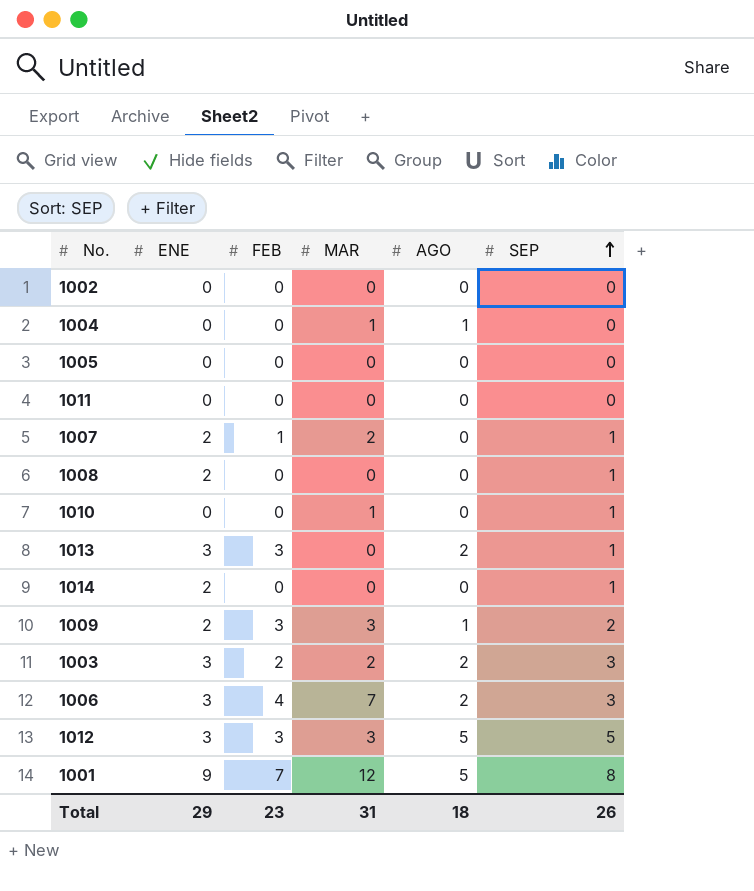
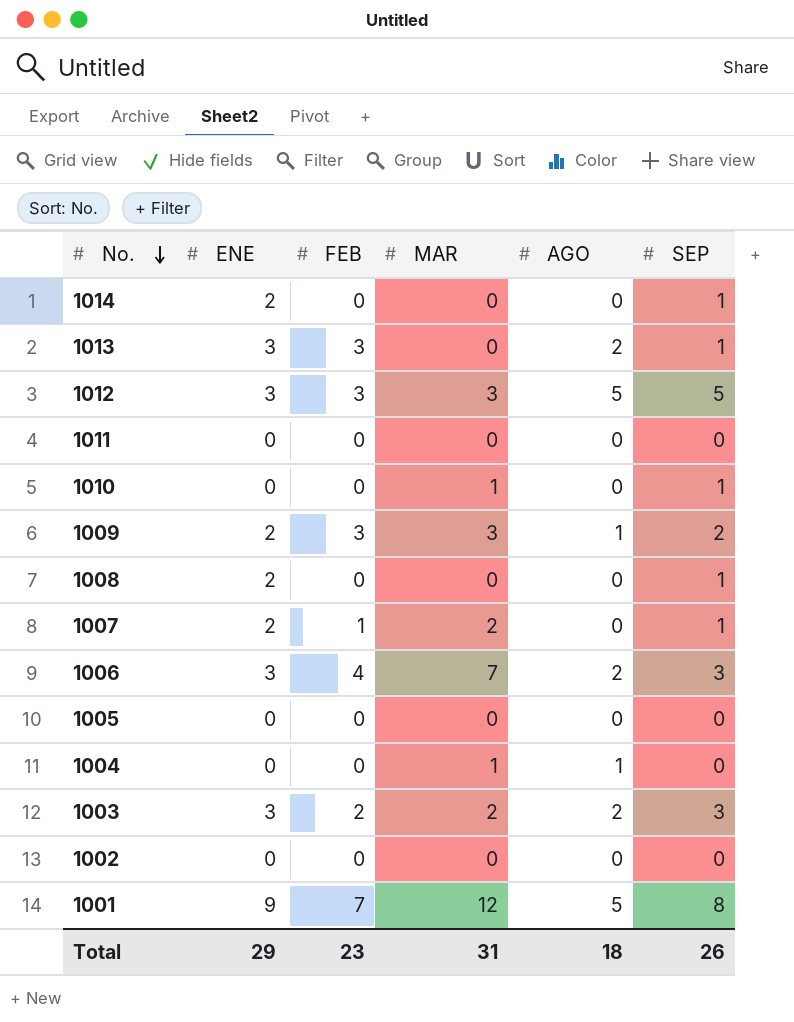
row order: SEP ascending -> No. descending

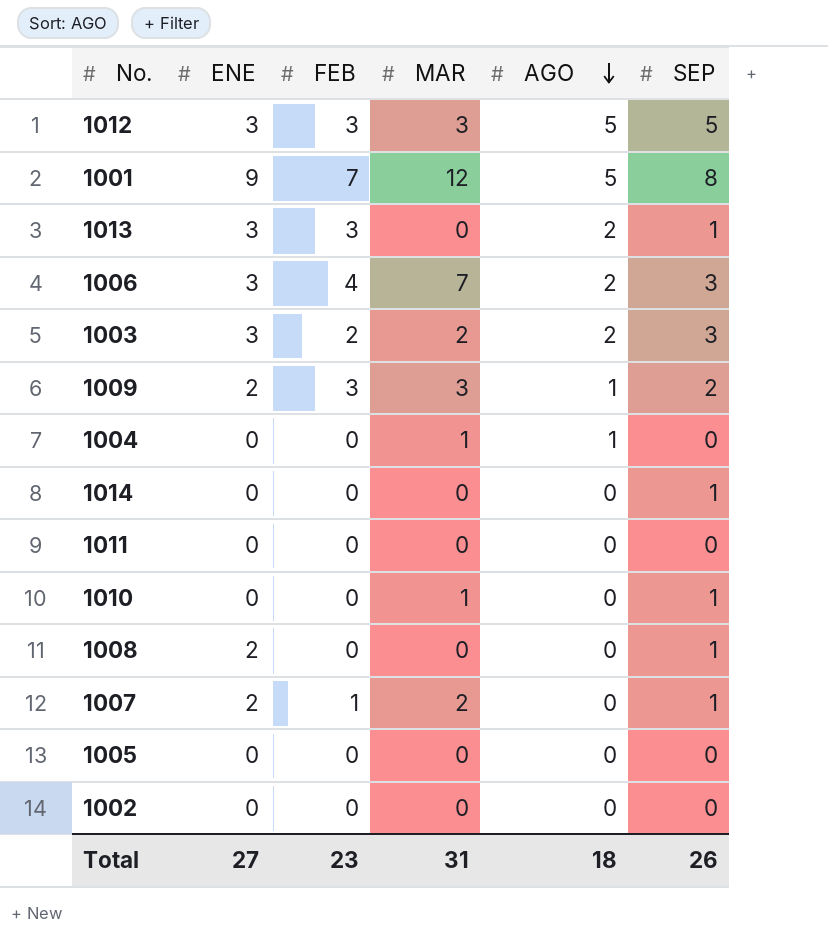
row order: No. descending -> AGO descending
1014 | ENE: 2 -> 0
Total | ENE: 29 -> 27

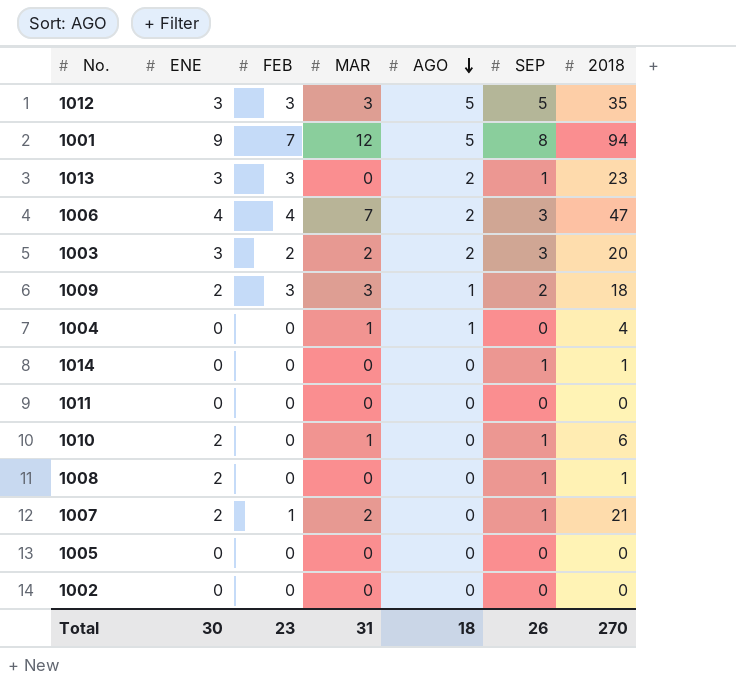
column 2018 | position: none -> 7
1006 | ENE: 3 -> 4
1010 | ENE: 0 -> 2
Total | ENE: 27 -> 30

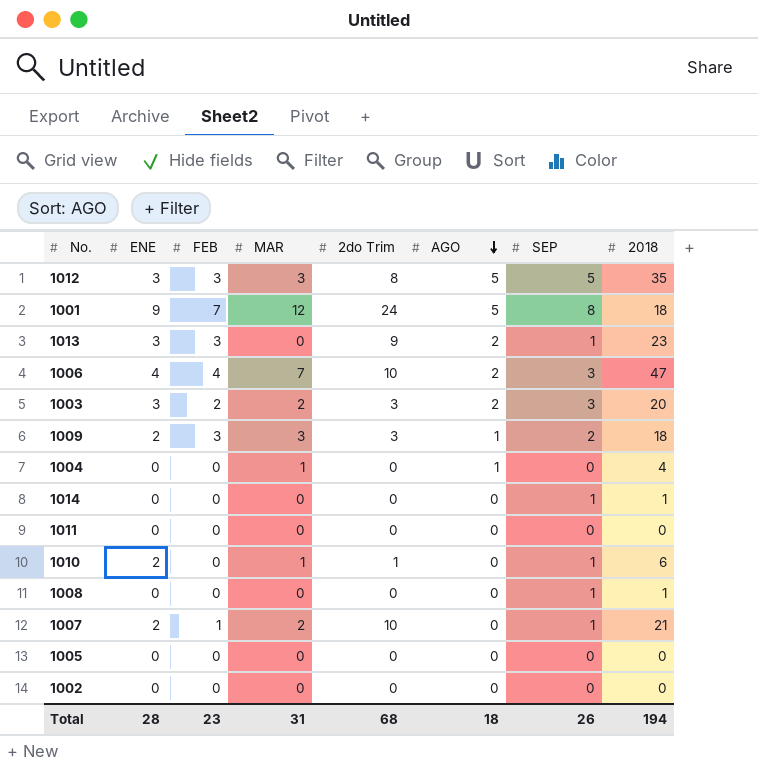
column 2do Trim | position: none -> 5
1001 | 2018: 94 -> 18
1008 | ENE: 2 -> 0
Total | ENE: 30 -> 28
Total | 2018: 270 -> 194

